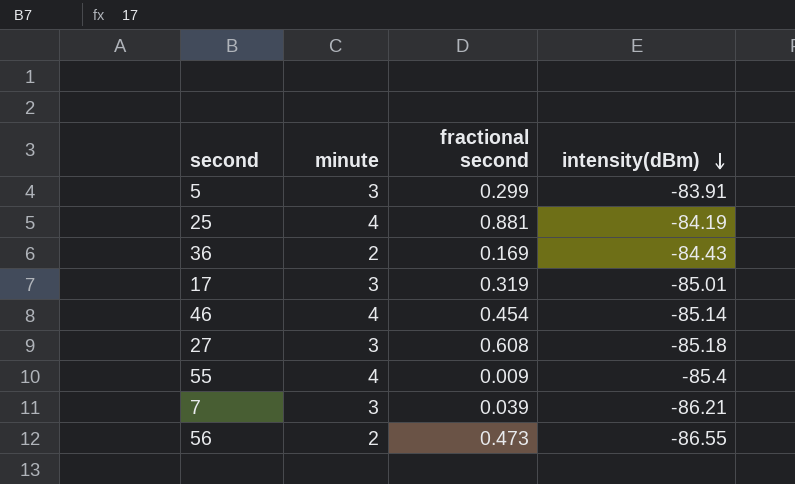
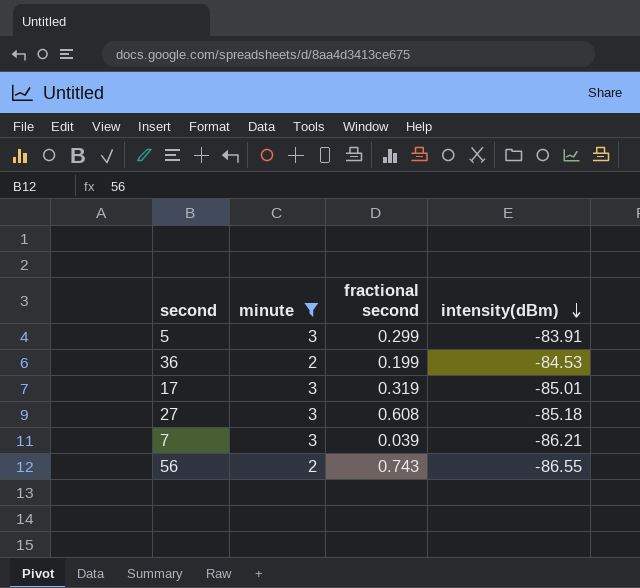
filter: none -> minute != 4
36 | fractional second: 0.169 -> 0.199
36 | intensity(dBm): -84.43 -> -84.53
56 | fractional second: 0.473 -> 0.743

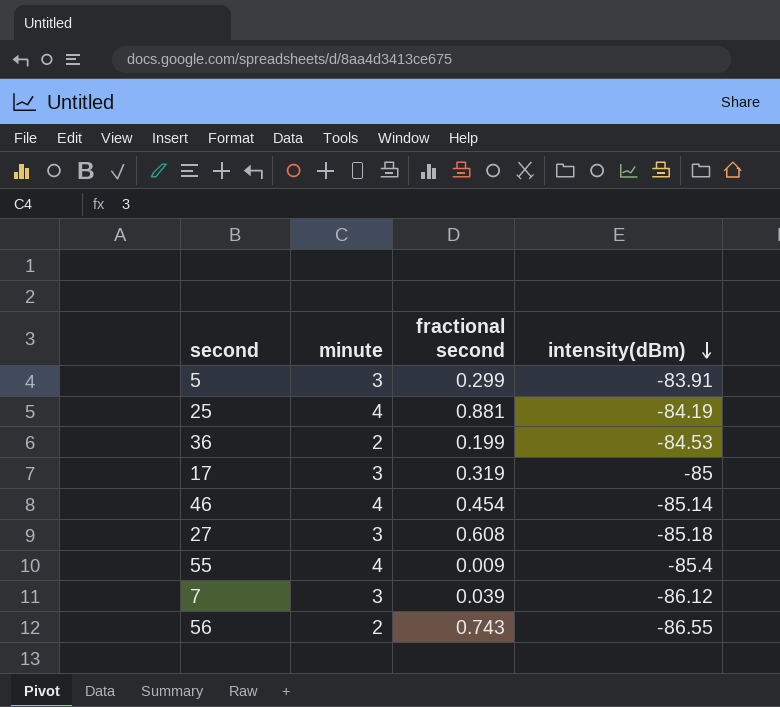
filter: minute != 4 -> none
17 | intensity(dBm): -85.01 -> -85
7 | intensity(dBm): -86.21 -> -86.12

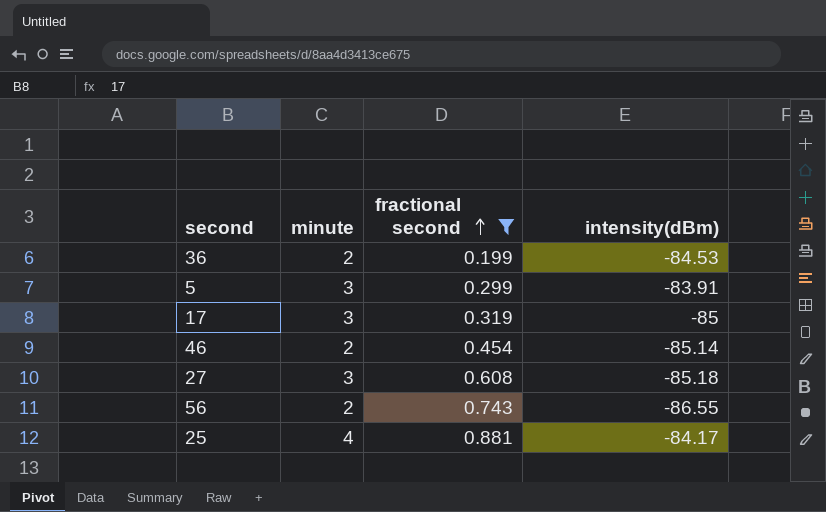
filter: none -> fractional second >= 0.199
row order: intensity(dBm) descending -> fractional second ascending
46 | minute: 4 -> 2
25 | intensity(dBm): -84.19 -> -84.17

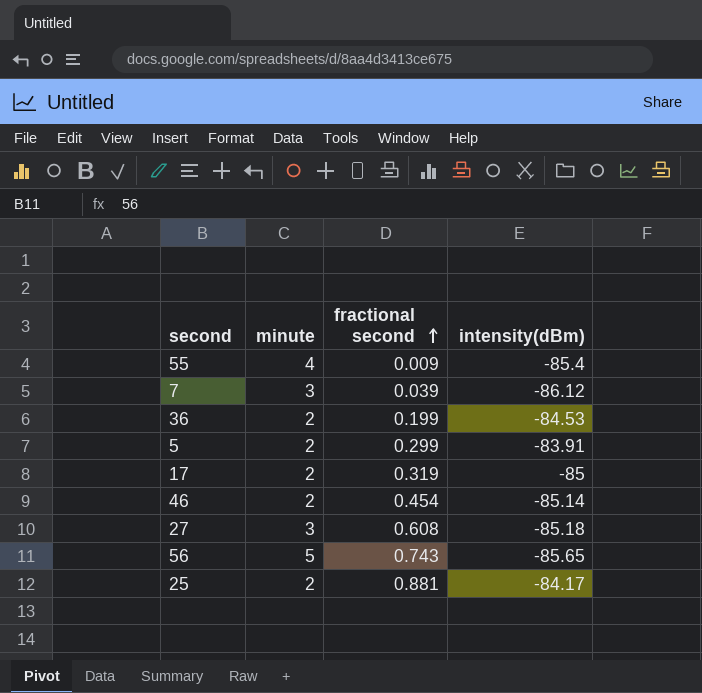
filter: fractional second >= 0.199 -> none
5 | minute: 3 -> 2
17 | minute: 3 -> 2
56 | minute: 2 -> 5
56 | intensity(dBm): -86.55 -> -85.65
25 | minute: 4 -> 2

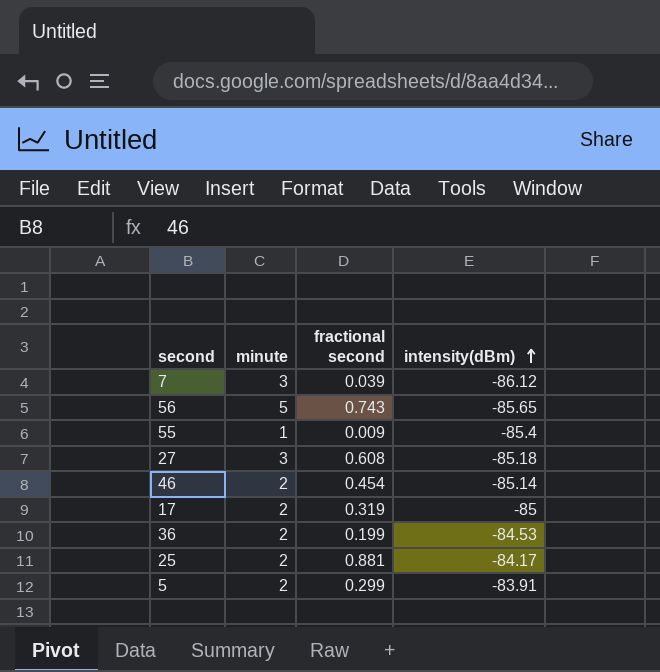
row order: fractional second ascending -> intensity(dBm) ascending
55 | minute: 4 -> 1

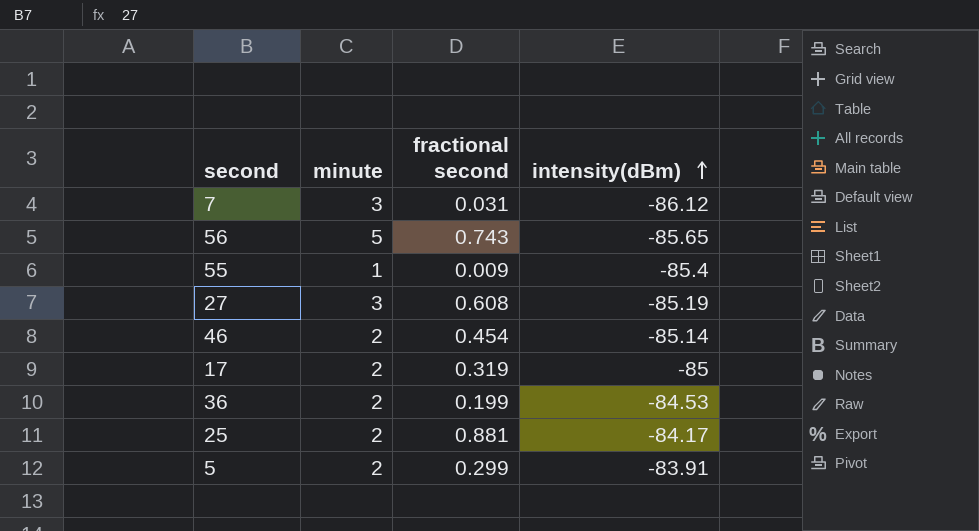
7 | fractional second: 0.039 -> 0.031
27 | intensity(dBm): -85.18 -> -85.19

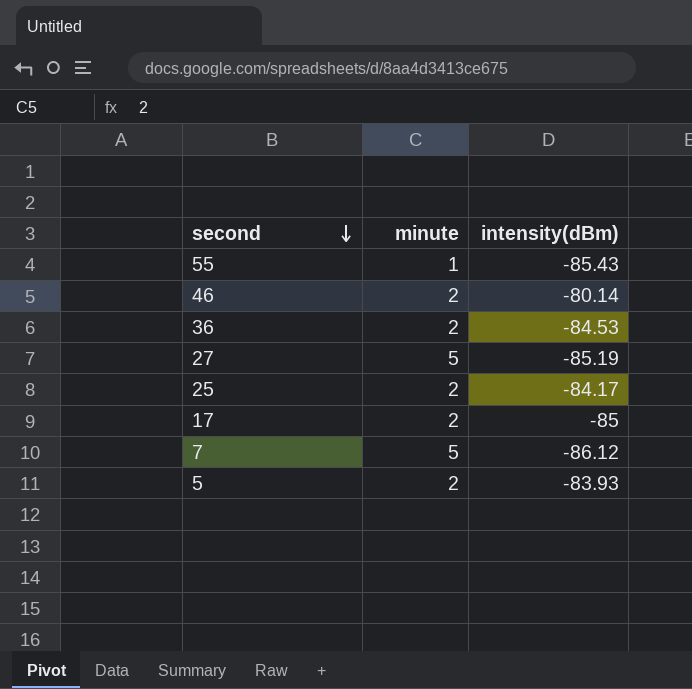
row order: intensity(dBm) ascending -> second descending
column fractional second | position: 3 -> none
row 56: 5 | 0.743 | -85.65 -> none
55 | intensity(dBm): -85.4 -> -85.43
46 | intensity(dBm): -85.14 -> -80.14
27 | minute: 3 -> 5
7 | minute: 3 -> 5
5 | intensity(dBm): -83.91 -> -83.93

